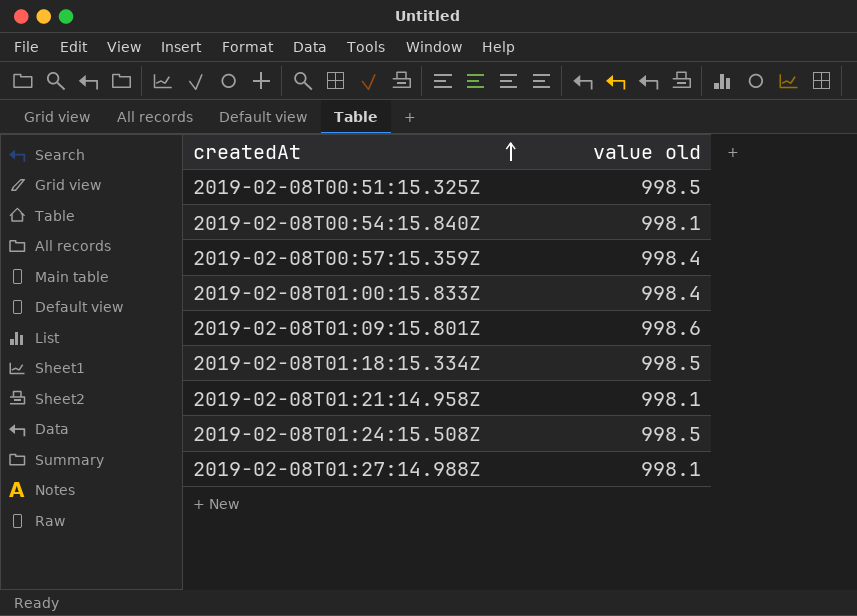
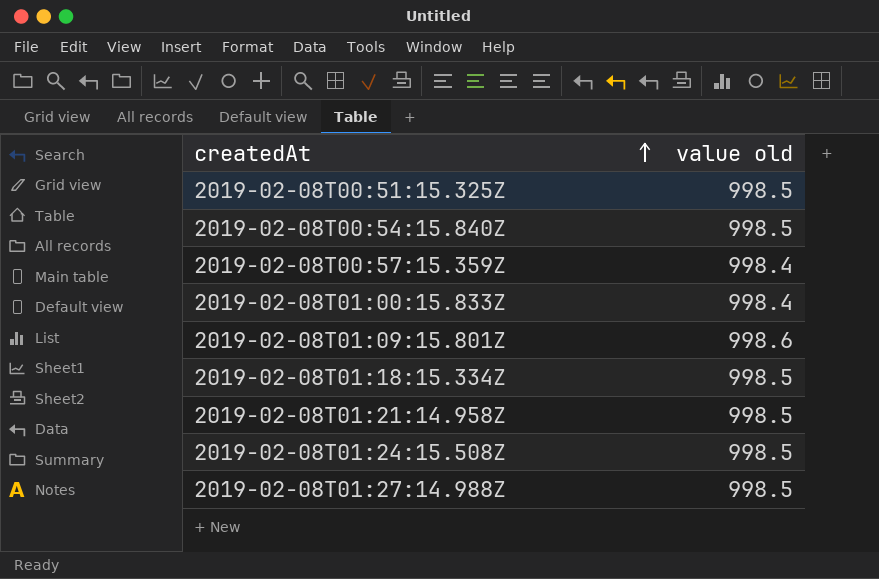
2019-02-08T00:54:15.840Z | value old: 998.1 -> 998.5
2019-02-08T01:21:14.958Z | value old: 998.1 -> 998.5
2019-02-08T01:27:14.988Z | value old: 998.1 -> 998.5

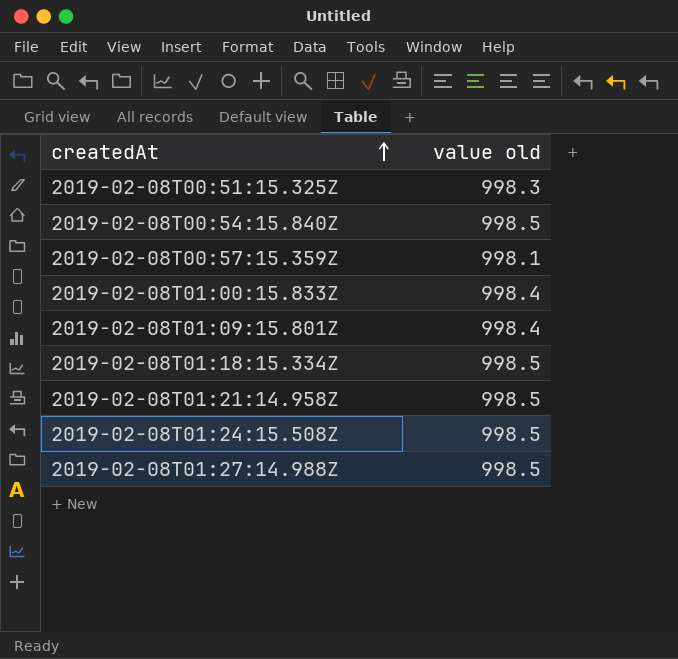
2019-02-08T00:51:15.325Z | value old: 998.5 -> 998.3
2019-02-08T00:57:15.359Z | value old: 998.4 -> 998.1
2019-02-08T01:09:15.801Z | value old: 998.6 -> 998.4

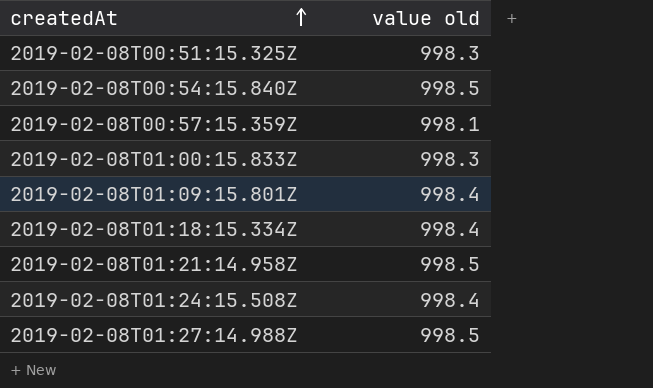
2019-02-08T01:00:15.833Z | value old: 998.4 -> 998.3
2019-02-08T01:18:15.334Z | value old: 998.5 -> 998.4
2019-02-08T01:24:15.508Z | value old: 998.5 -> 998.4

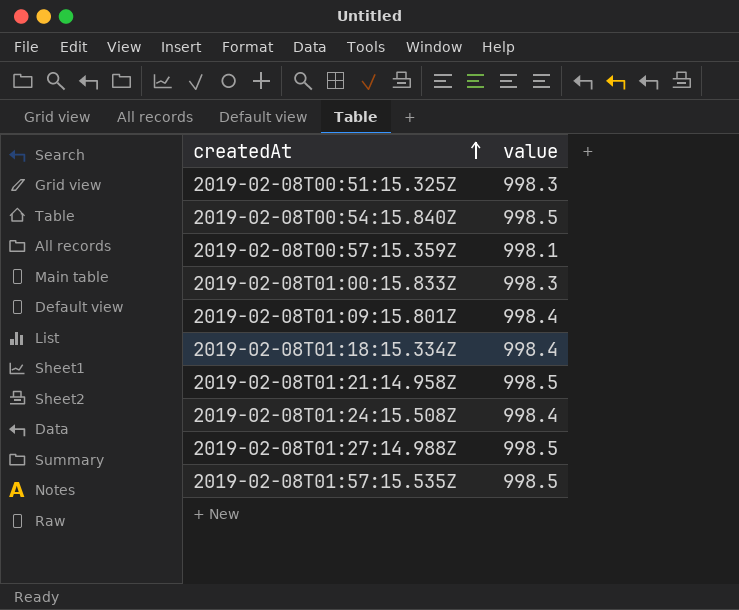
column name: value old -> value
row 2019-02-08T01:57:15.535Z: none -> 998.5

